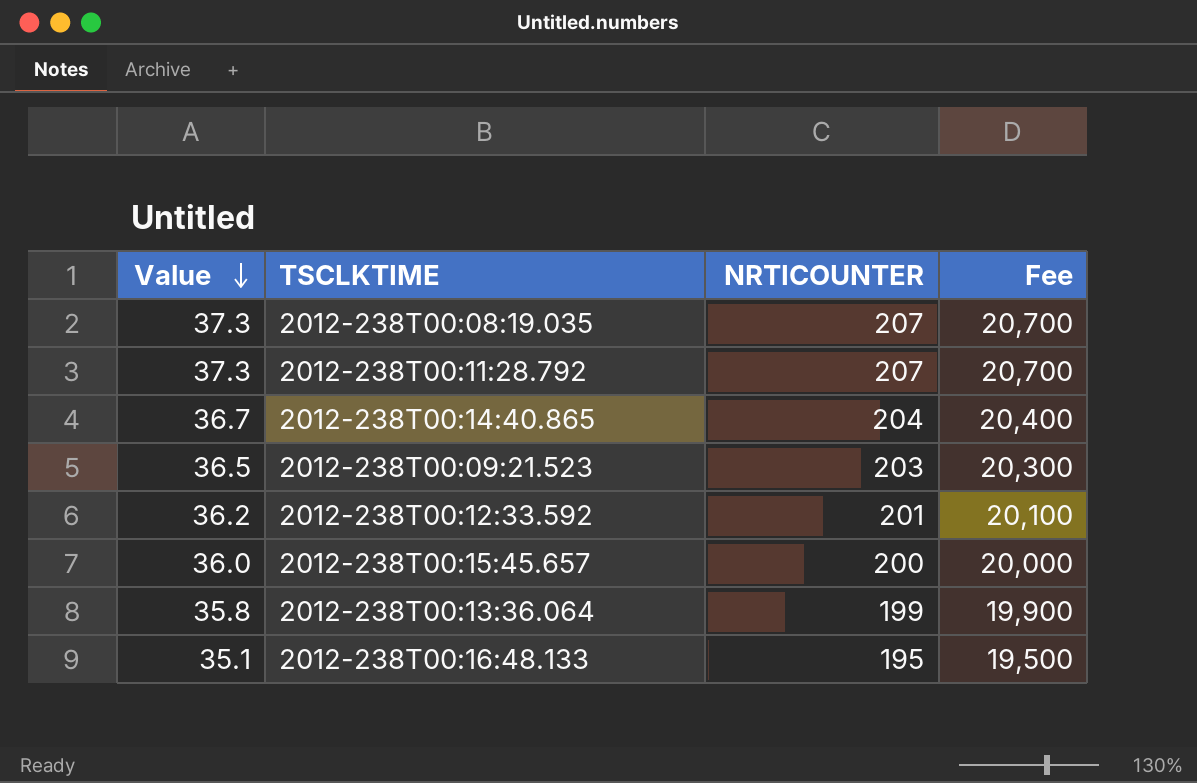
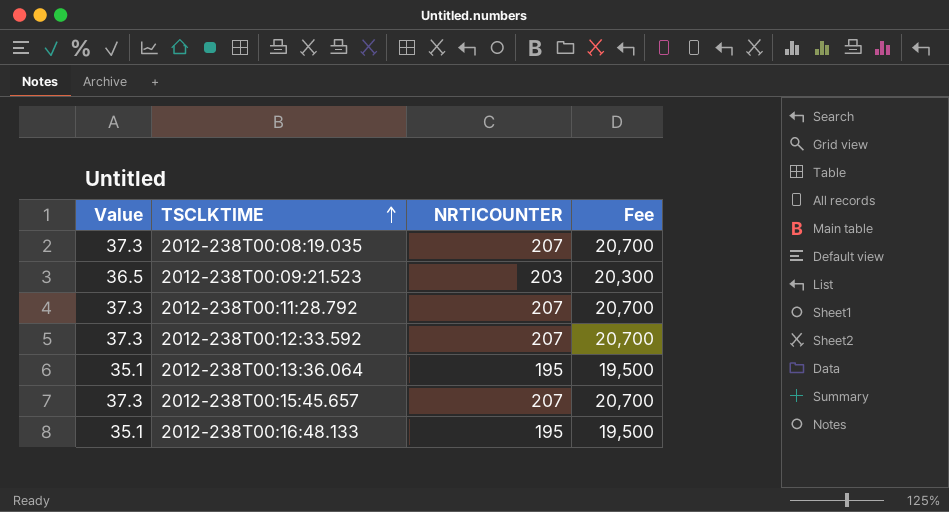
row order: Value descending -> TSCLKTIME ascending
row 2012-238T00:14:40.865: 36.7 | 204 | 20,400 -> none
2012-238T00:12:33.592 | Value: 36.2 -> 37.3
2012-238T00:12:33.592 | NRTICOUNTER: 201 -> 207
2012-238T00:12:33.592 | Fee: 20,100 -> 20,700
2012-238T00:13:36.064 | Value: 35.8 -> 35.1
2012-238T00:13:36.064 | NRTICOUNTER: 199 -> 195
2012-238T00:13:36.064 | Fee: 19,900 -> 19,500
2012-238T00:15:45.657 | Value: 36.0 -> 37.3
2012-238T00:15:45.657 | NRTICOUNTER: 200 -> 207
2012-238T00:15:45.657 | Fee: 20,000 -> 20,700

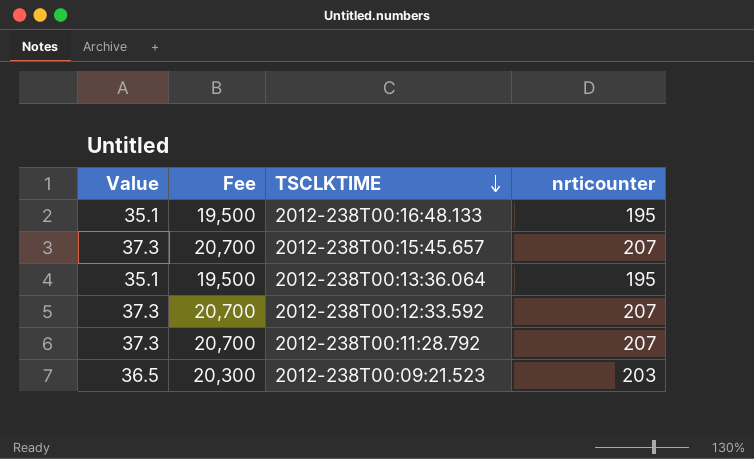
row order: TSCLKTIME ascending -> TSCLKTIME descending
column Fee | position: 4 -> 2
column name: NRTICOUNTER -> nrticounter
row 2012-238T00:08:19.035: 37.3 | 207 | 20,700 -> none

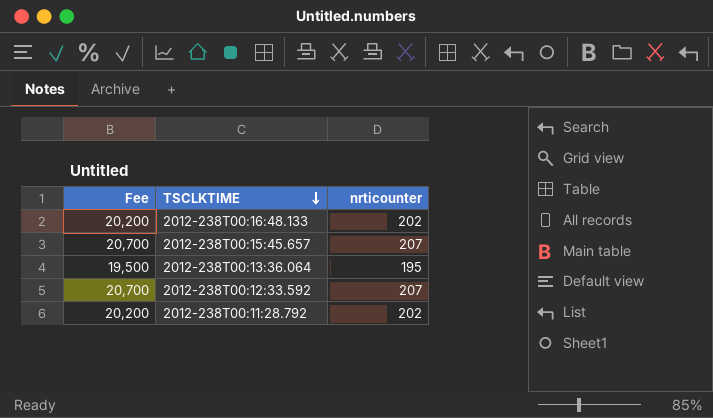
column Value | formula: [nrticounter] * 0.18 -> none
row 2012-238T00:09:21.523: 36.5 | 20,300 | 203 -> none
2012-238T00:16:48.133 | Fee: 19,500 -> 20,200
2012-238T00:16:48.133 | nrticounter: 195 -> 202
2012-238T00:11:28.792 | Fee: 20,700 -> 20,200
2012-238T00:11:28.792 | nrticounter: 207 -> 202

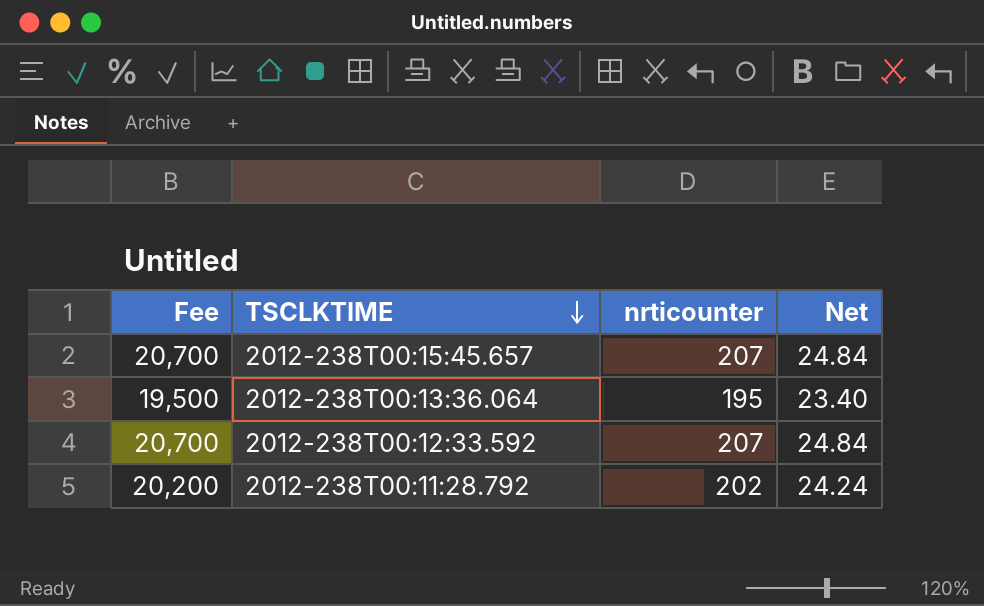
column Net | formula: none -> [nrticounter] * 0.12
row 2012-238T00:16:48.133: 20,200 | 202 -> none

